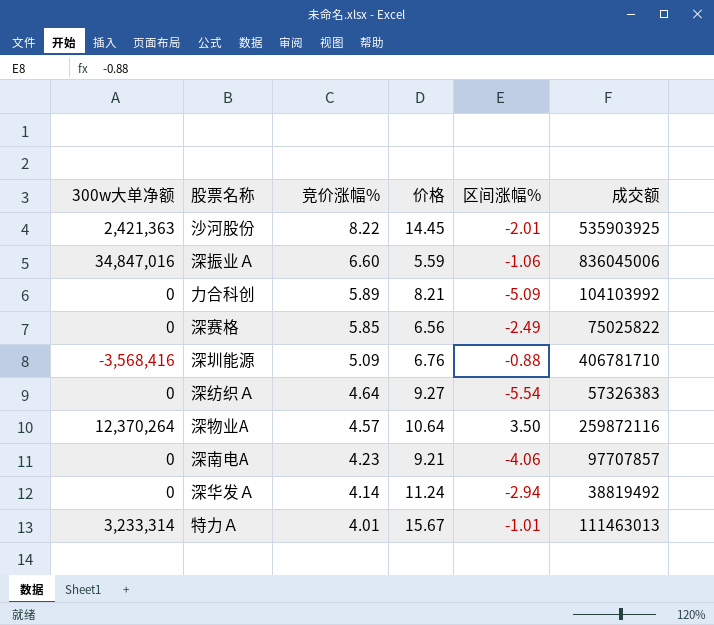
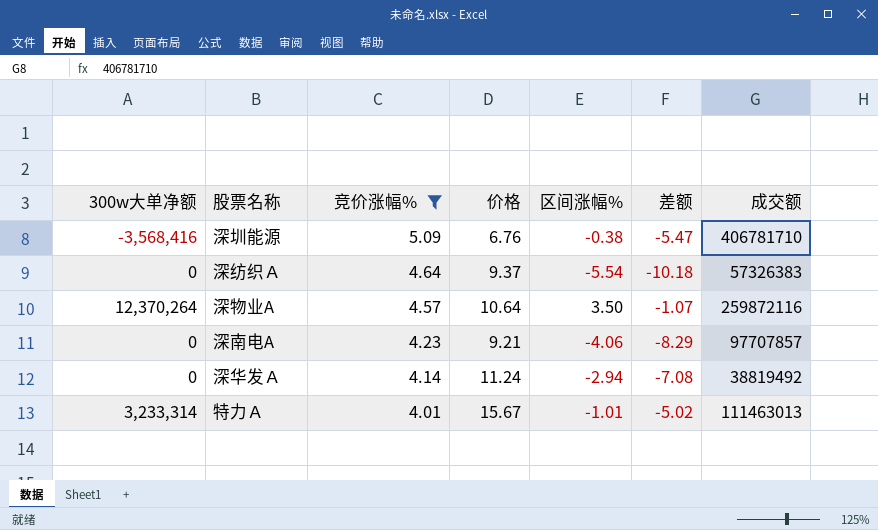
filter: none -> 竞价涨幅% <= 5.09
column 差额 | formula: none -> [区间涨幅%] - [竞价涨幅%]
深圳能源 | 区间涨幅%: -0.88 -> -0.38
深纺织Ａ | 价格: 9.27 -> 9.37

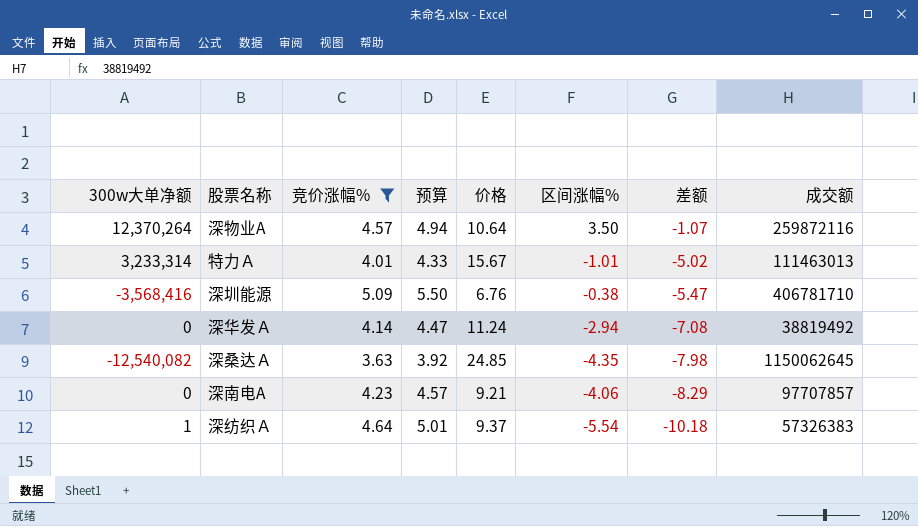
row order: 竞价涨幅% descending -> 差额 descending
column 预算 | formula: none -> [竞价涨幅%] * 1.08
row 深桑达Ａ: none -> -12,540,082 | 3.63 | 3.92 | 24.85 | -4.35 | -7.98 | 1150062645
深纺织Ａ | 300w大单净额: 0 -> 1

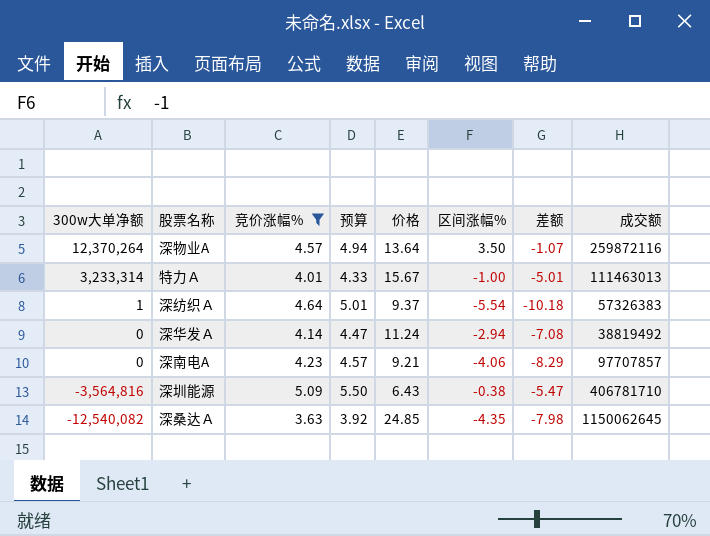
row order: 差额 descending -> 300w大单净额 descending
深物业A | 价格: 10.64 -> 13.64
特力Ａ | 区间涨幅%: -1.01 -> -1.00
特力Ａ | 差额: -5.02 -> -5.01
深圳能源 | 300w大单净额: -3,568,416 -> -3,564,816
深圳能源 | 价格: 6.76 -> 6.43

